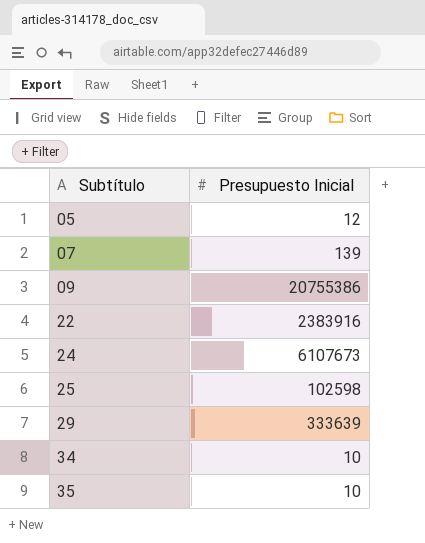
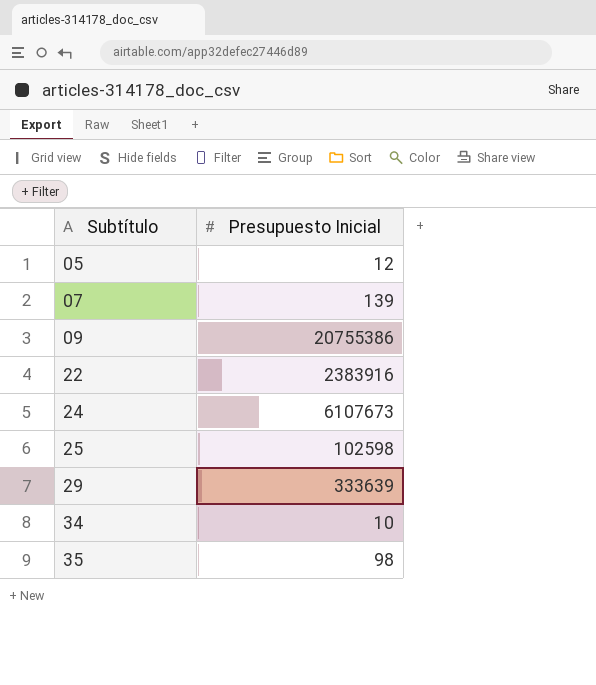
35 | Presupuesto Inicial: 10 -> 98

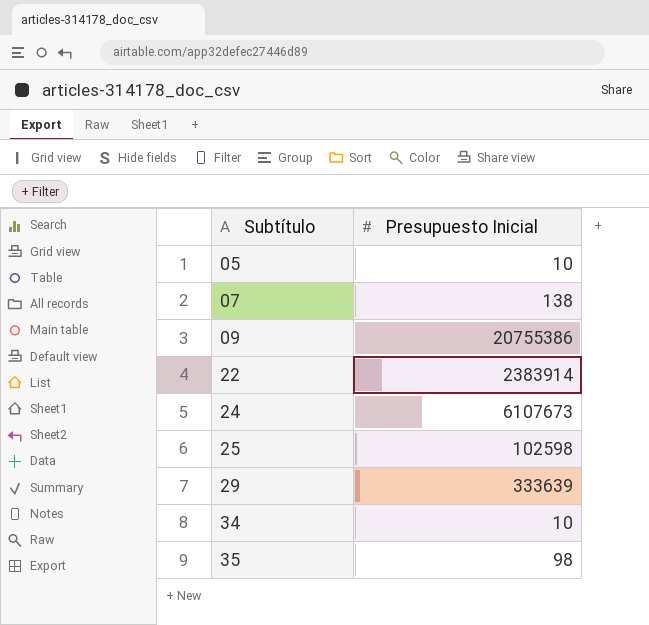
05 | Presupuesto Inicial: 12 -> 10
07 | Presupuesto Inicial: 139 -> 138
22 | Presupuesto Inicial: 2383916 -> 2383914

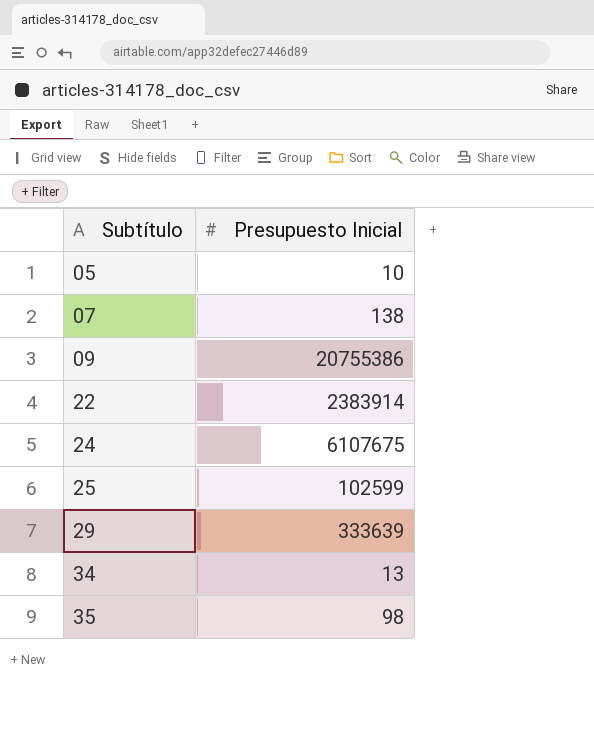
24 | Presupuesto Inicial: 6107673 -> 6107675
25 | Presupuesto Inicial: 102598 -> 102599
34 | Presupuesto Inicial: 10 -> 13

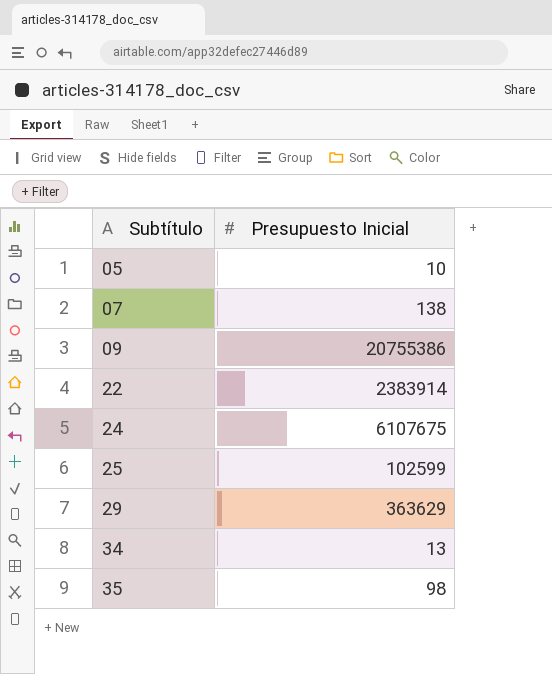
29 | Presupuesto Inicial: 333639 -> 363629

